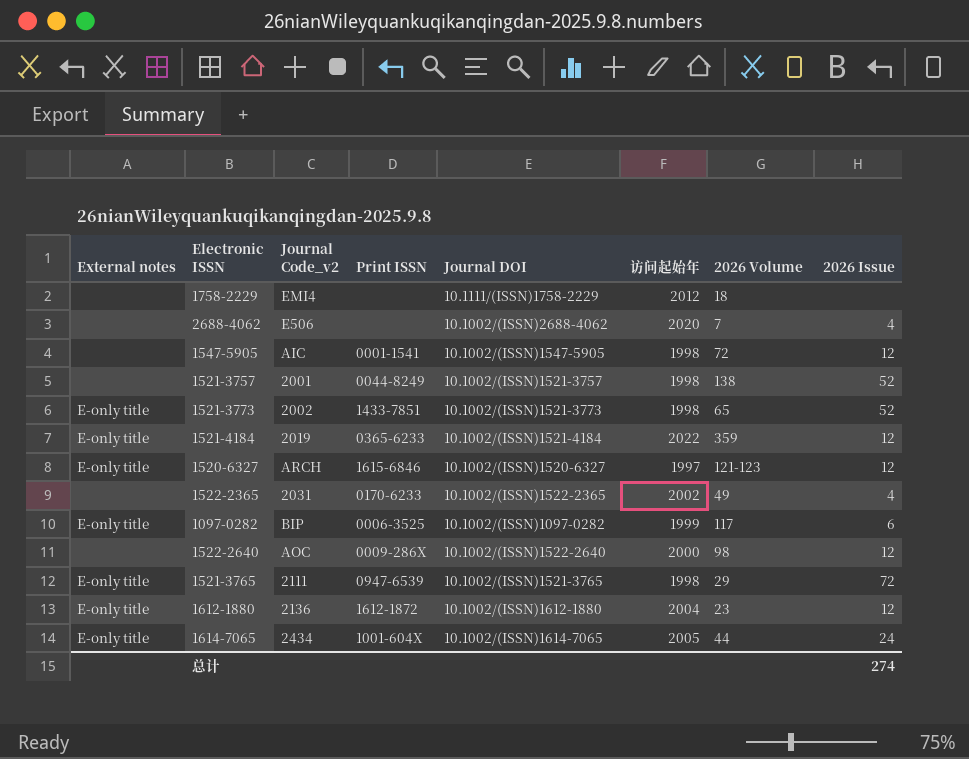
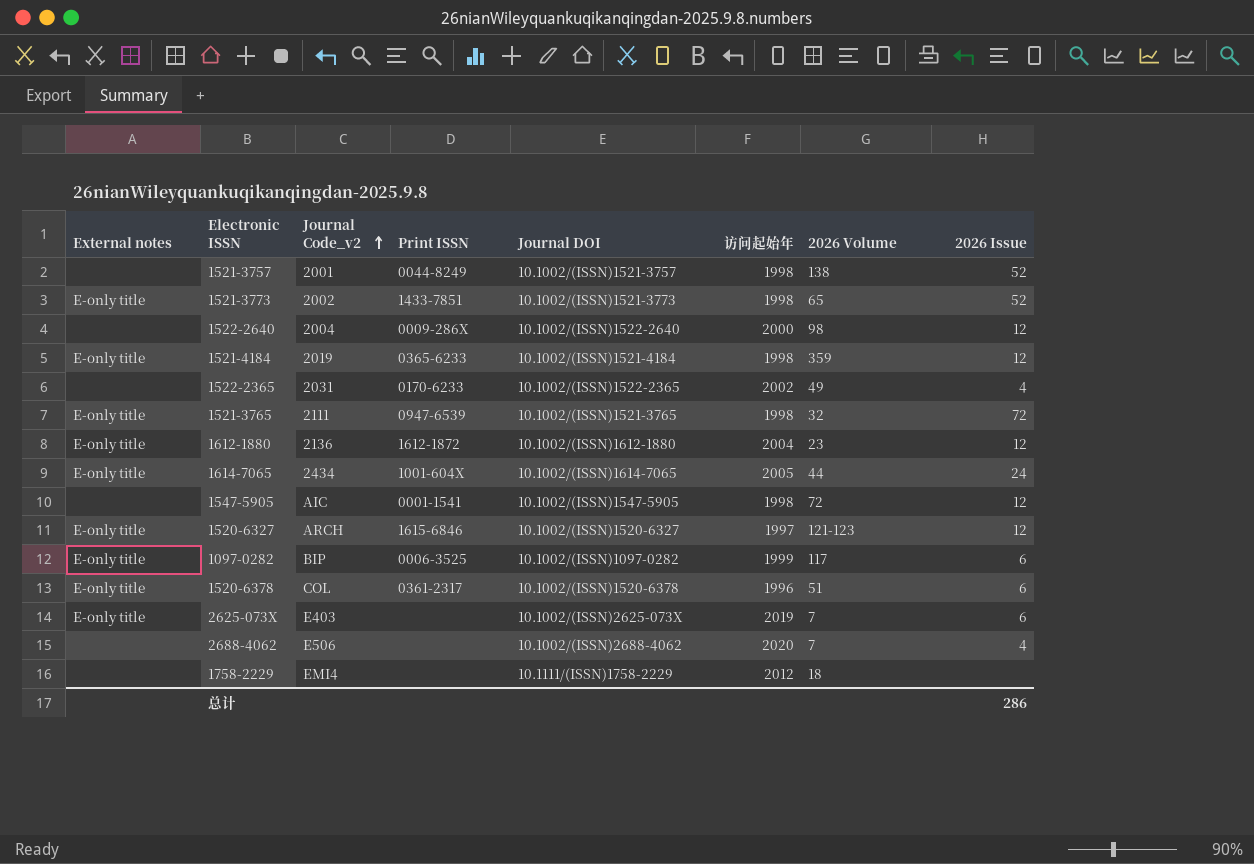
row order: none -> Journal Code_v2 ascending
1522-2640 | Journal Code_v2: AOC -> 2004
1521-4184 | 访问起始年: 2022 -> 1998
1521-3765 | 2026 Volume: 29 -> 32
row 1520-6378: none -> E-only title | COL | 0361-2317 | 10.1002/(ISSN)1520-6378 | 1996 | 51 | 6
row 2625-073X: none -> E-only title | E403 | none | 10.1002/(ISSN)2625-073X | 2019 | 7 | 6
总计 | 2026 Issue: 274 -> 286

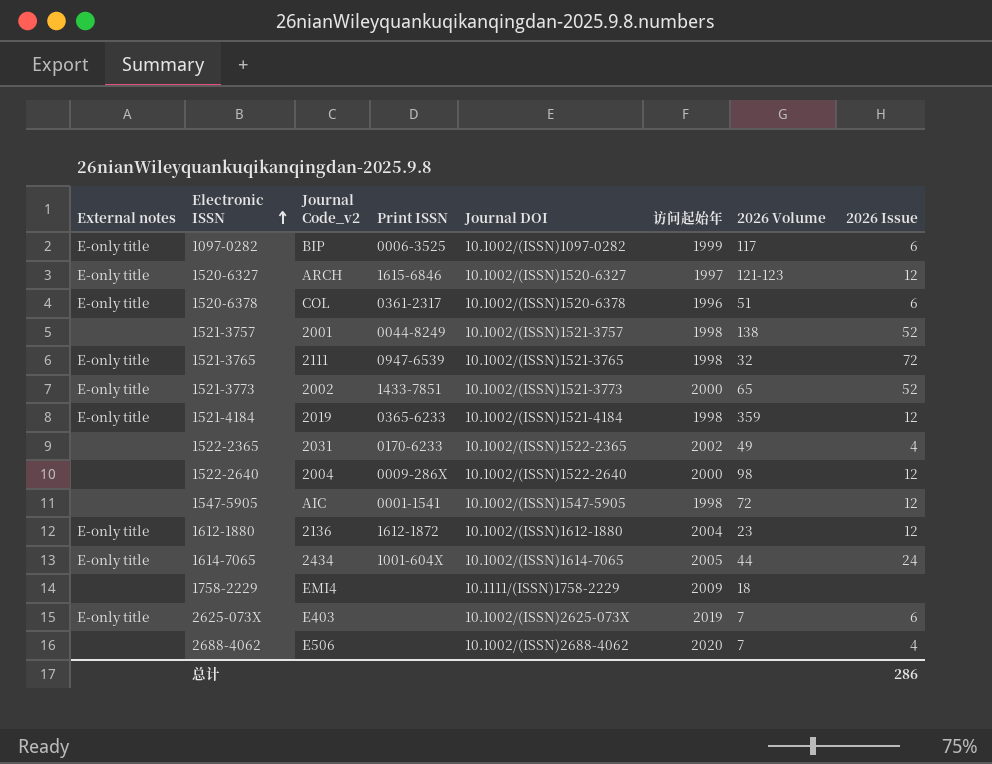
row order: Journal Code_v2 ascending -> Electronic ISSN ascending
1521-3773 | 访问起始年: 1998 -> 2000
1758-2229 | 访问起始年: 2012 -> 2009

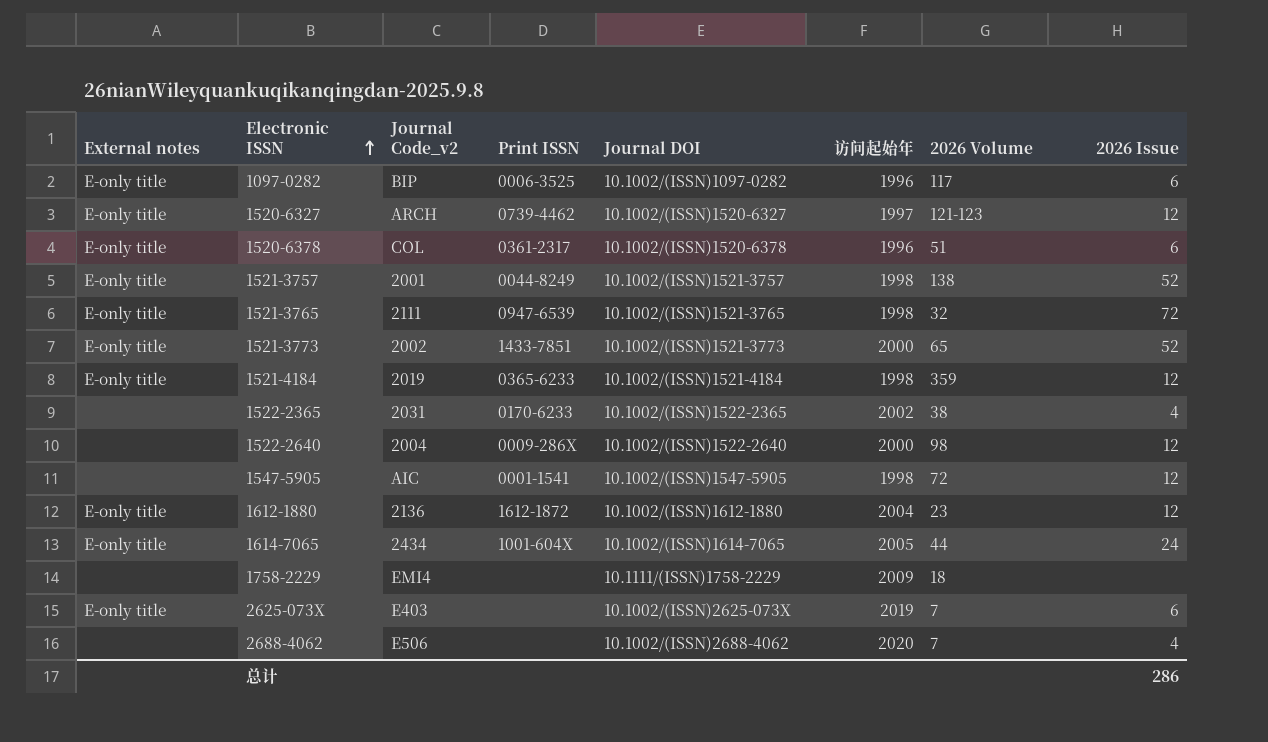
1097-0282 | 访问起始年: 1999 -> 1996
1520-6327 | Print ISSN: 1615-6846 -> 0739-4462
1521-3757 | External notes: none -> E-only title
1522-2365 | 2026 Volume: 49 -> 38

